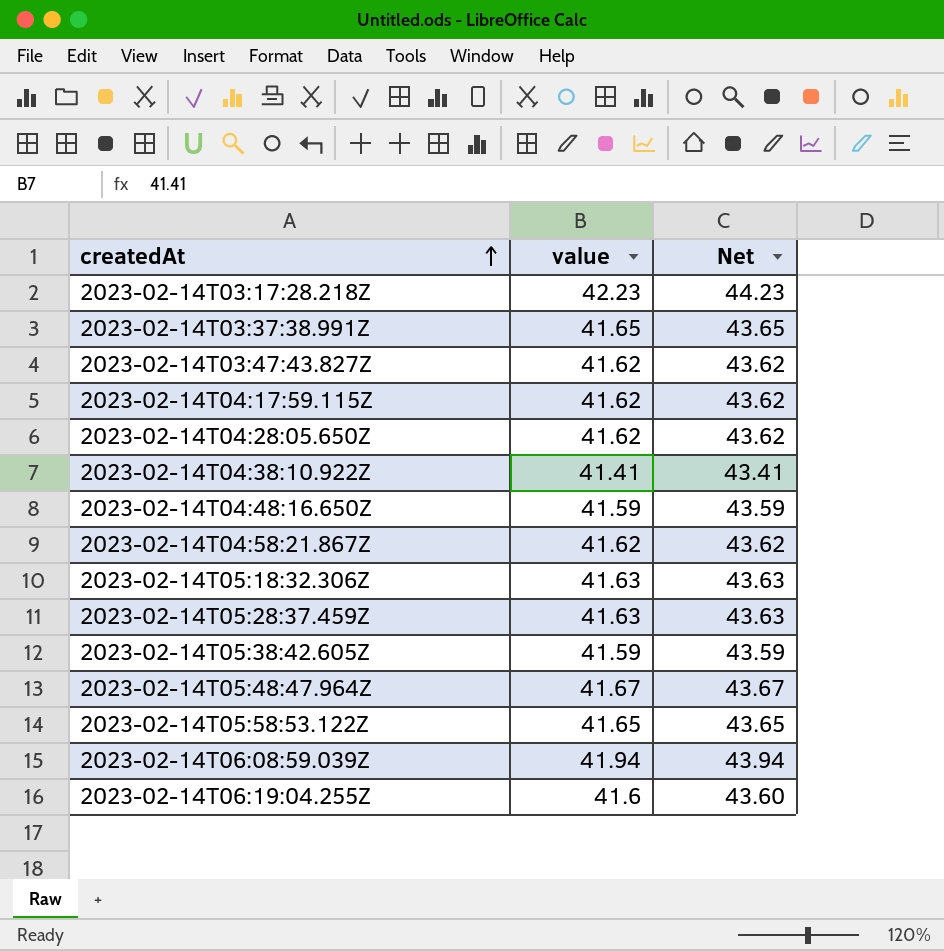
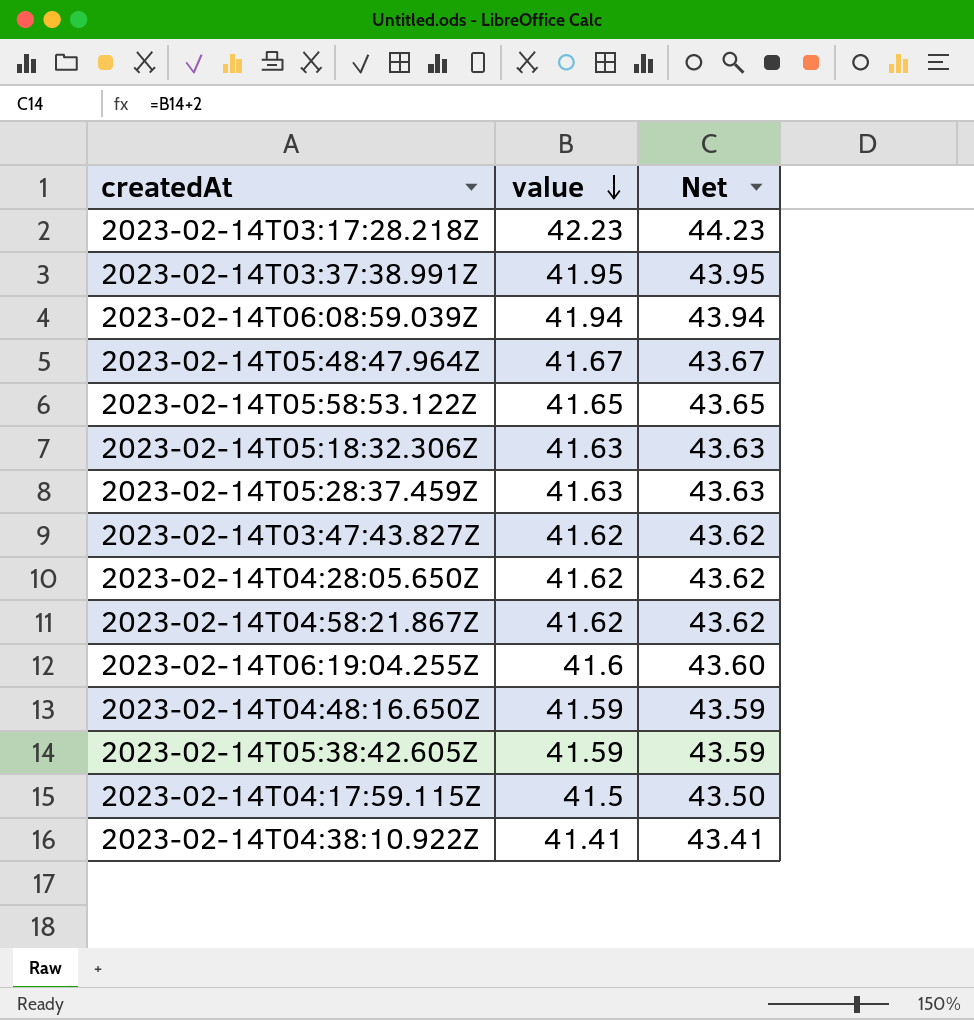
row order: createdAt ascending -> value descending
2023-02-14T03:37:38.991Z | value: 41.65 -> 41.95
2023-02-14T03:37:38.991Z | Net: 43.65 -> 43.95
2023-02-14T04:17:59.115Z | value: 41.62 -> 41.5
2023-02-14T04:17:59.115Z | Net: 43.62 -> 43.50

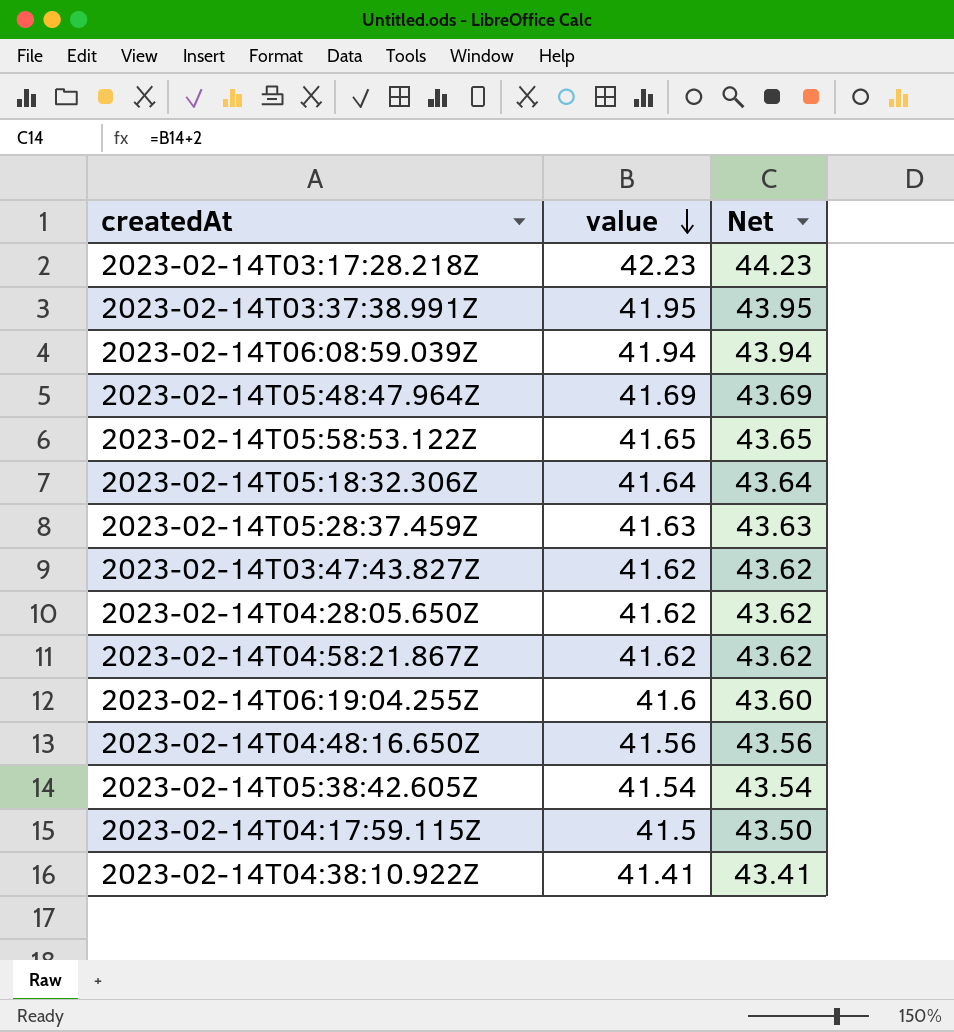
2023-02-14T05:48:47.964Z | value: 41.67 -> 41.69
2023-02-14T05:48:47.964Z | Net: 43.67 -> 43.69
2023-02-14T05:18:32.306Z | value: 41.63 -> 41.64
2023-02-14T05:18:32.306Z | Net: 43.63 -> 43.64
2023-02-14T04:48:16.650Z | value: 41.59 -> 41.56
2023-02-14T04:48:16.650Z | Net: 43.59 -> 43.56
2023-02-14T05:38:42.605Z | value: 41.59 -> 41.54
2023-02-14T05:38:42.605Z | Net: 43.59 -> 43.54

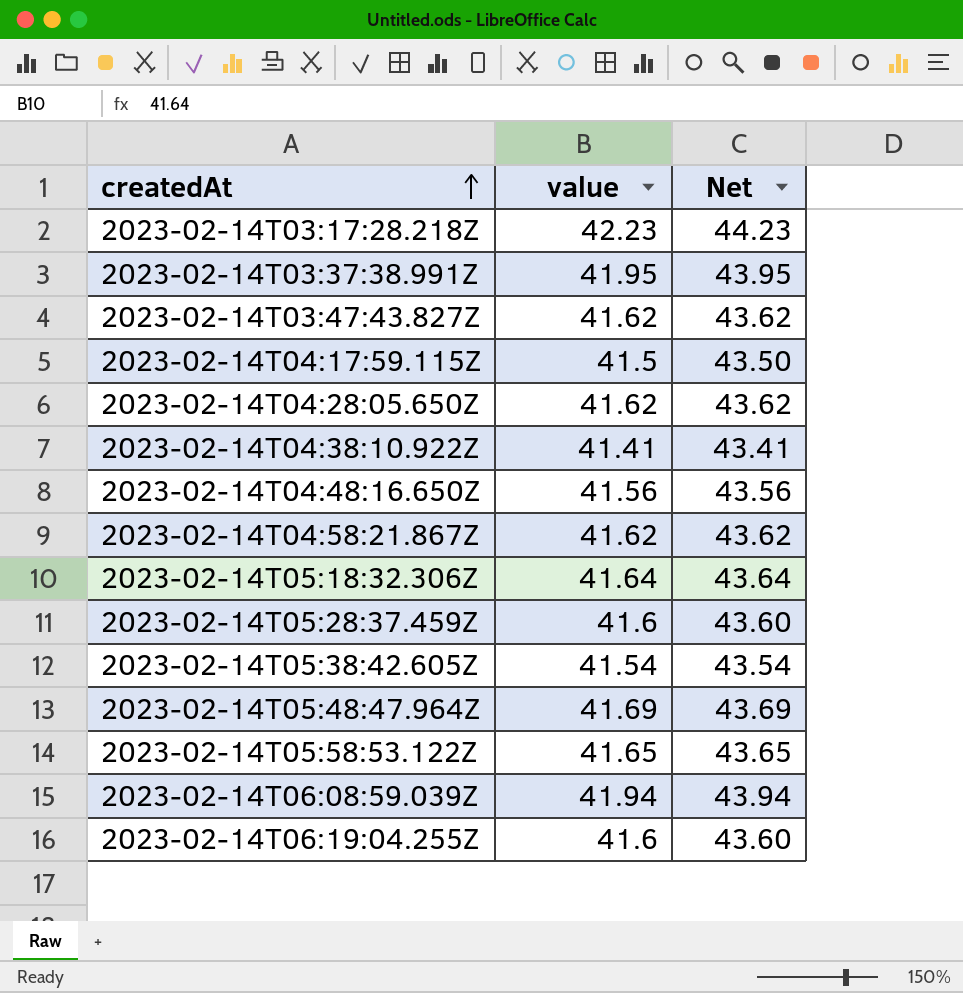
row order: value descending -> createdAt ascending
2023-02-14T05:28:37.459Z | value: 41.63 -> 41.6
2023-02-14T05:28:37.459Z | Net: 43.63 -> 43.60

